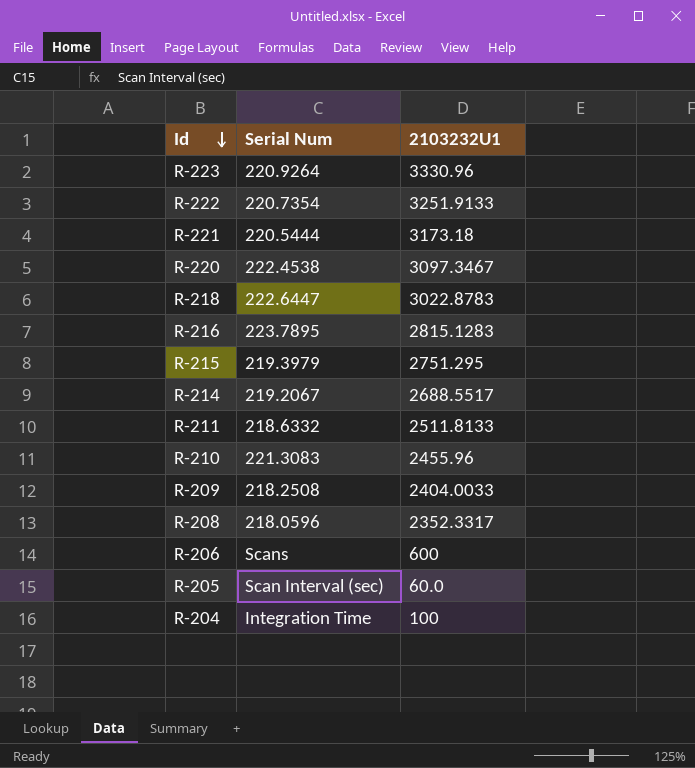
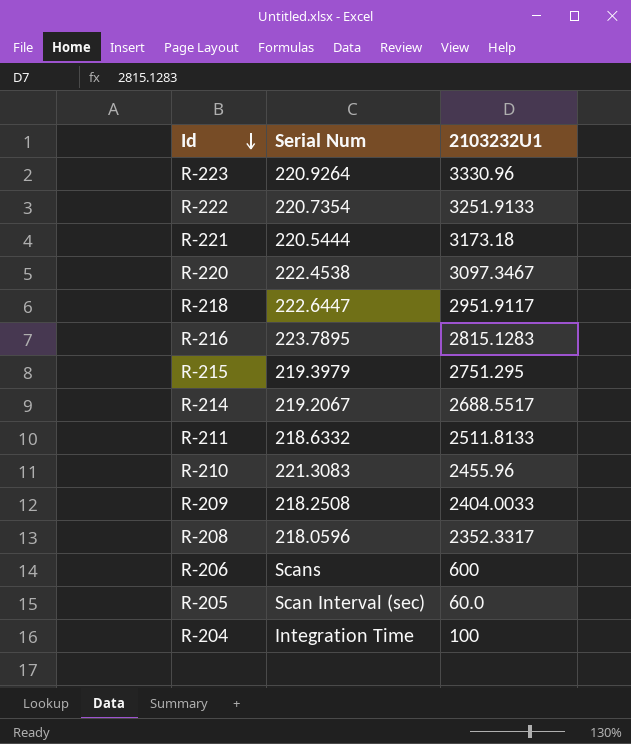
R-218 | 2103232U1: 3022.8783 -> 2951.9117

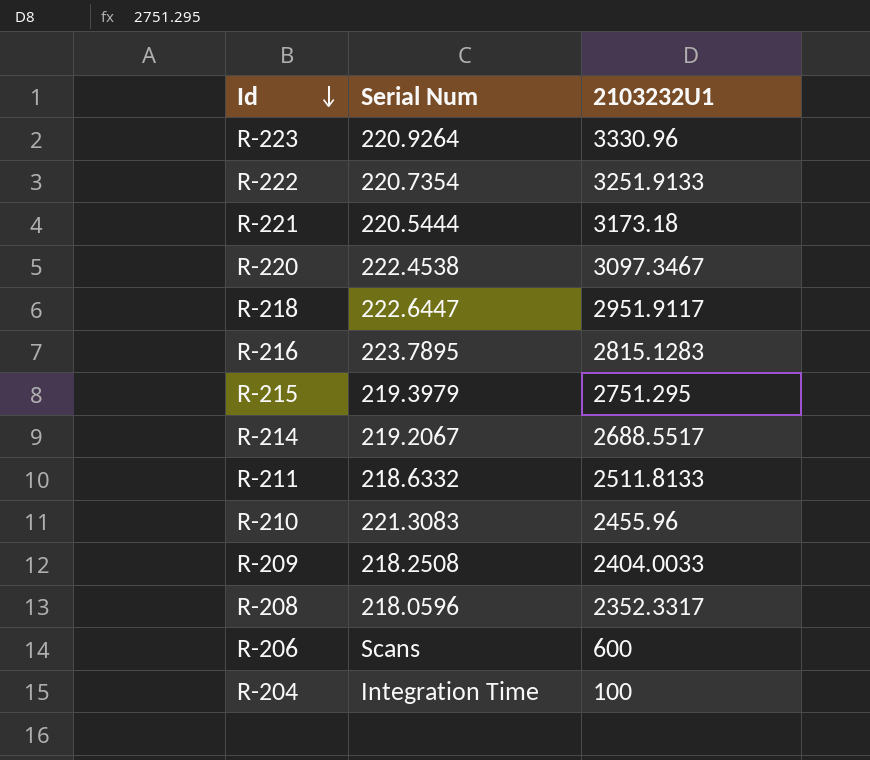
row R-205: Scan Interval (sec) | 60.0 -> none

